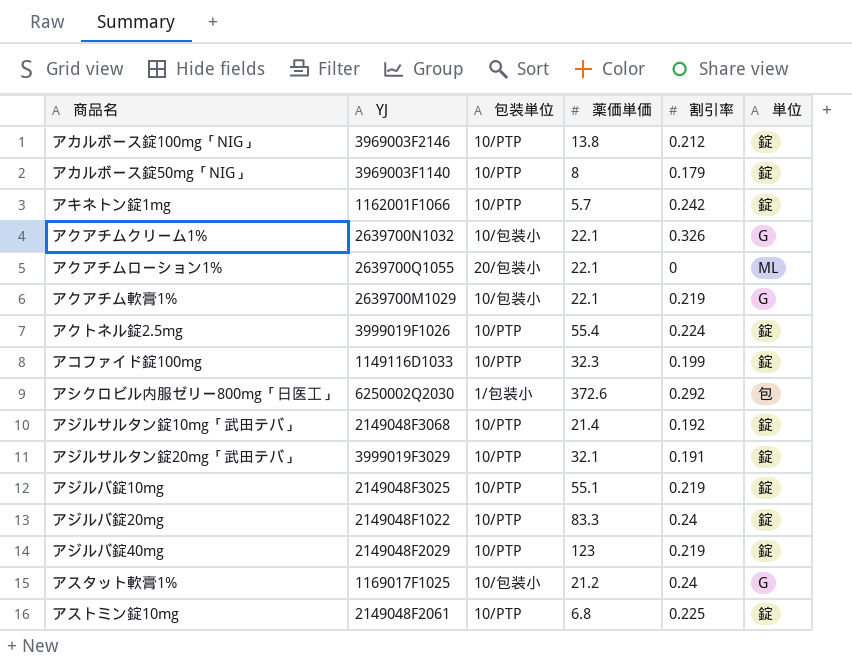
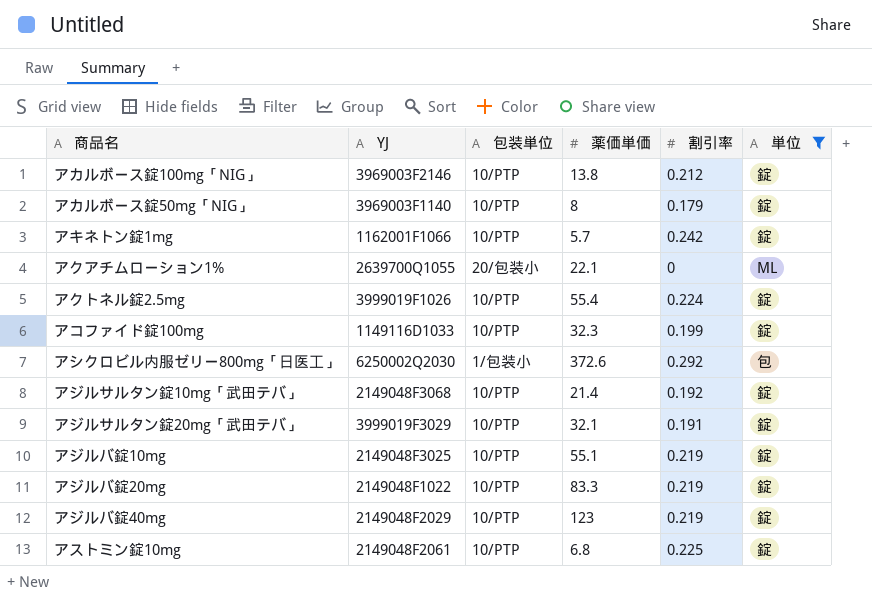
filter: none -> 単位 != G
アジルバ錠20mg | 割引率: 0.24 -> 0.219

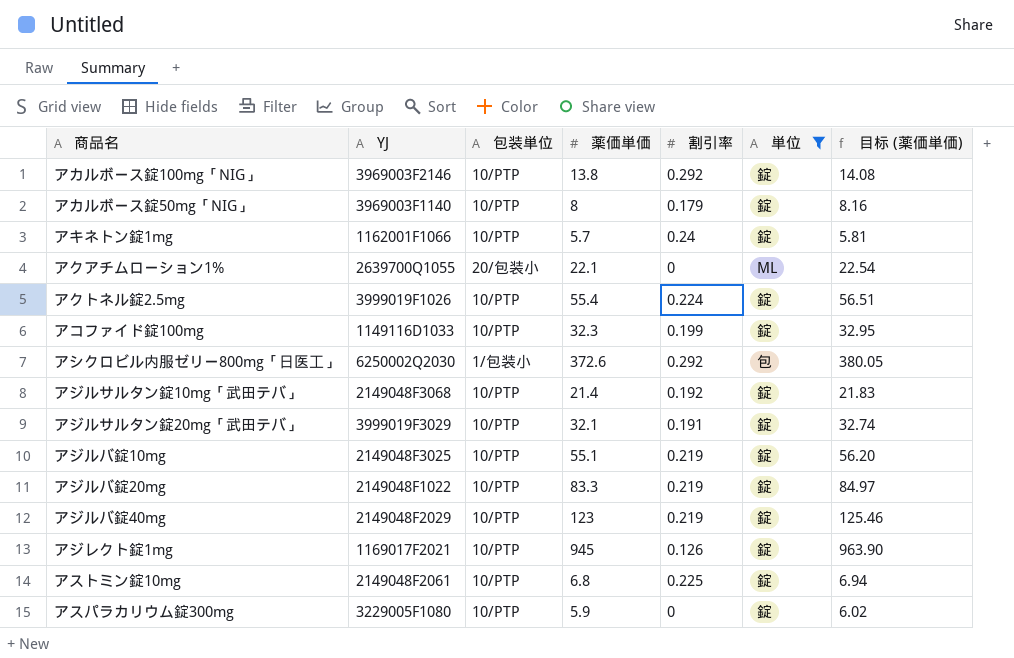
column 目标 (薬価単価) | formula: none -> [薬価単価] * 1.02
アカルボース錠100mg「NIG」 | 割引率: 0.212 -> 0.292
アキネトン錠1mg | 割引率: 0.242 -> 0.24
row アジレクト錠1mg: none -> 1169017F2021 | 10/PTP | 945 | 0.126 | 錠 | 963.90
row アスパラカリウム錠300mg: none -> 3229005F1080 | 10/PTP | 5.9 | 0 | 錠 | 6.02

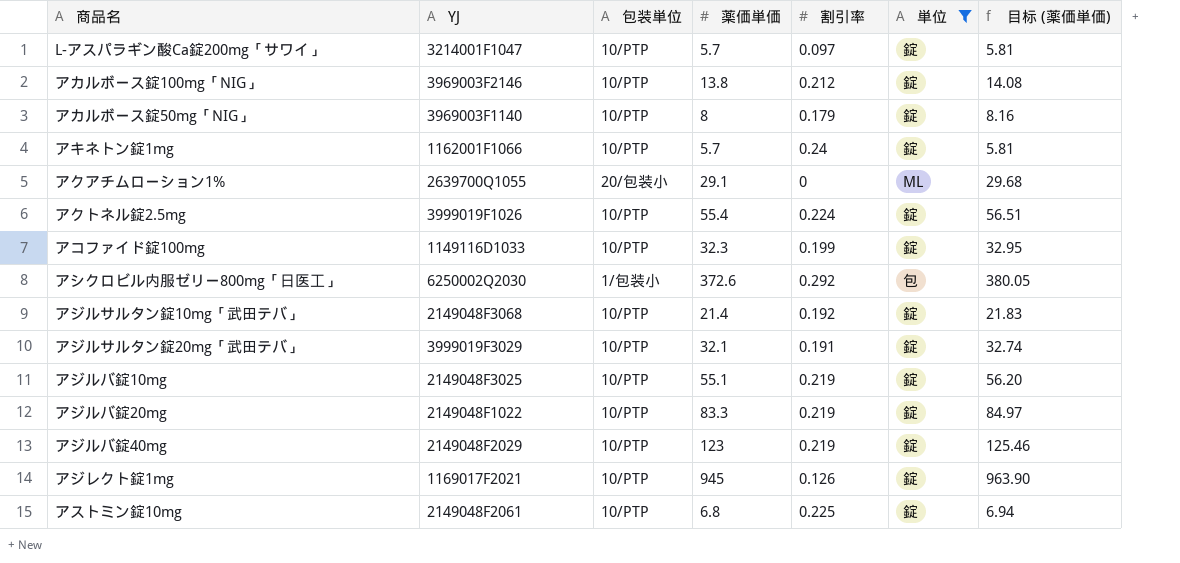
row アスパラカリウム錠300mg: 3229005F1080 | 10/PTP | 5.9 | 0 | 錠 | 6.02 -> none
row L-アスパラギン酸Ca錠200mg「サワイ」: none -> 3214001F1047 | 10/PTP | 5.7 | 0.097 | 錠 | 5.81
アカルボース錠100mg「NIG」 | 割引率: 0.292 -> 0.212
アクアチムローション1% | 薬価単価: 22.1 -> 29.1
アクアチムローション1% | 目标 (薬価単価): 22.54 -> 29.68

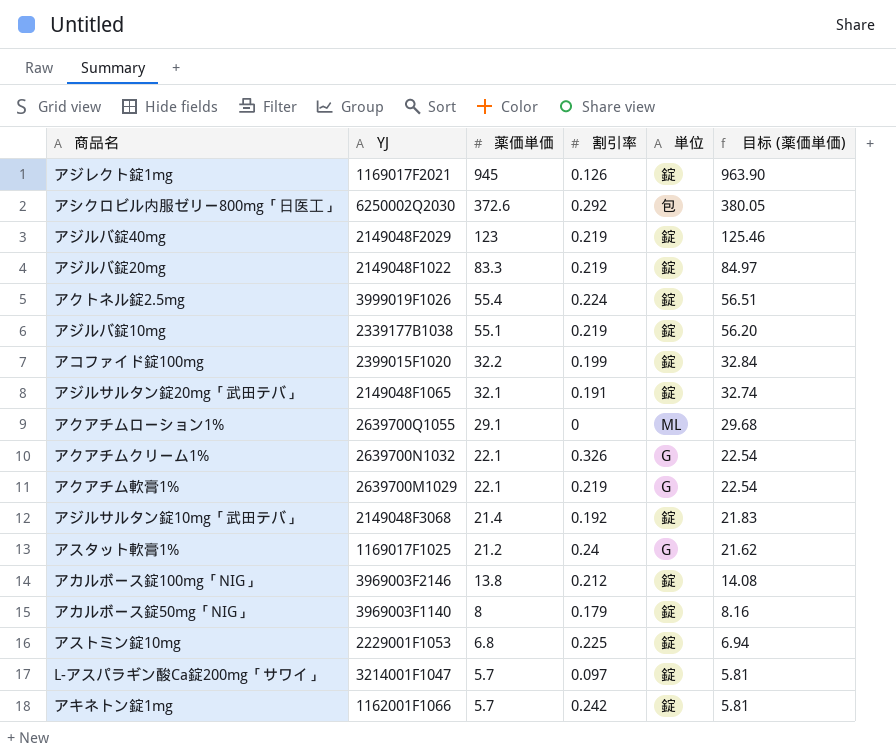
filter: 単位 != G -> none
row order: none -> 薬価単価 descending
column 包装単位 | position: 3 -> none
アジルバ錠10mg | YJ: 2149048F3025 -> 2339177B1038
アコファイド錠100mg | YJ: 1149116D1033 -> 2399015F1020
アコファイド錠100mg | 薬価単価: 32.3 -> 32.2
アコファイド錠100mg | 目标 (薬価単価): 32.95 -> 32.84
アジルサルタン錠20mg「武田テバ」 | YJ: 3999019F3029 -> 2149048F1065
アストミン錠10mg | YJ: 2149048F2061 -> 2229001F1053
アキネトン錠1mg | 割引率: 0.24 -> 0.242

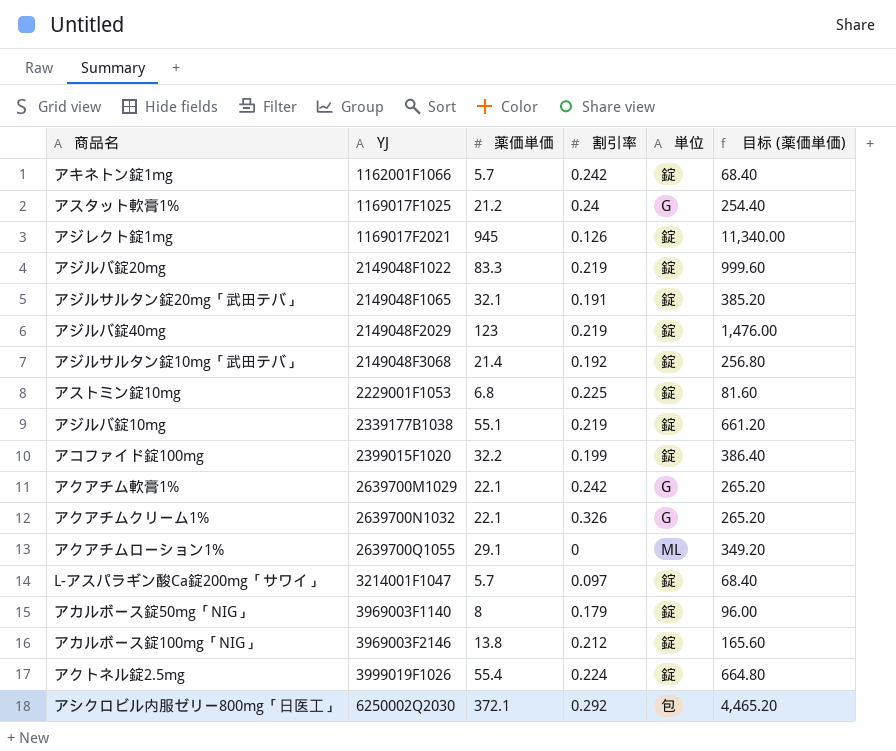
row order: 薬価単価 descending -> YJ ascending
column 目标 (薬価単価) | formula: [薬価単価] * 1.02 -> [薬価単価] * 12
アクアチム軟膏1% | 割引率: 0.219 -> 0.242
アシクロビル内服ゼリー800mg「日医工」 | 薬価単価: 372.6 -> 372.1

